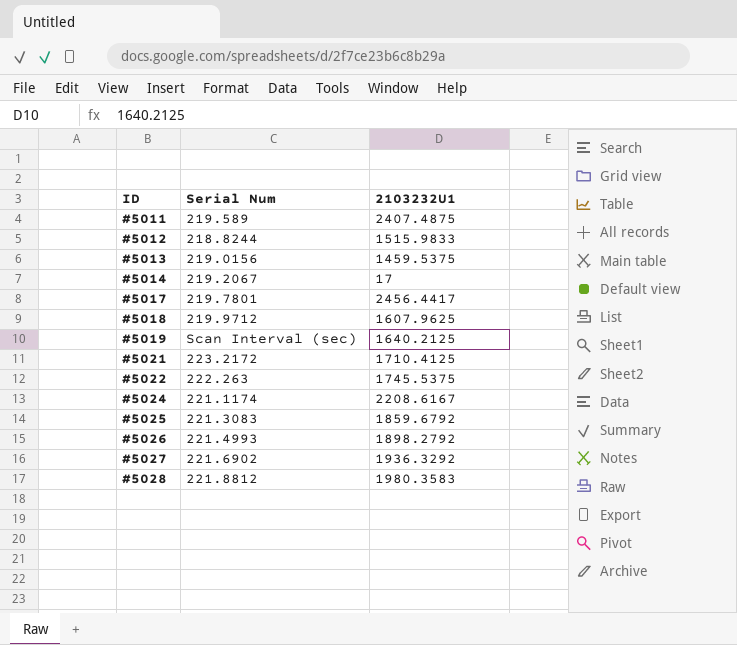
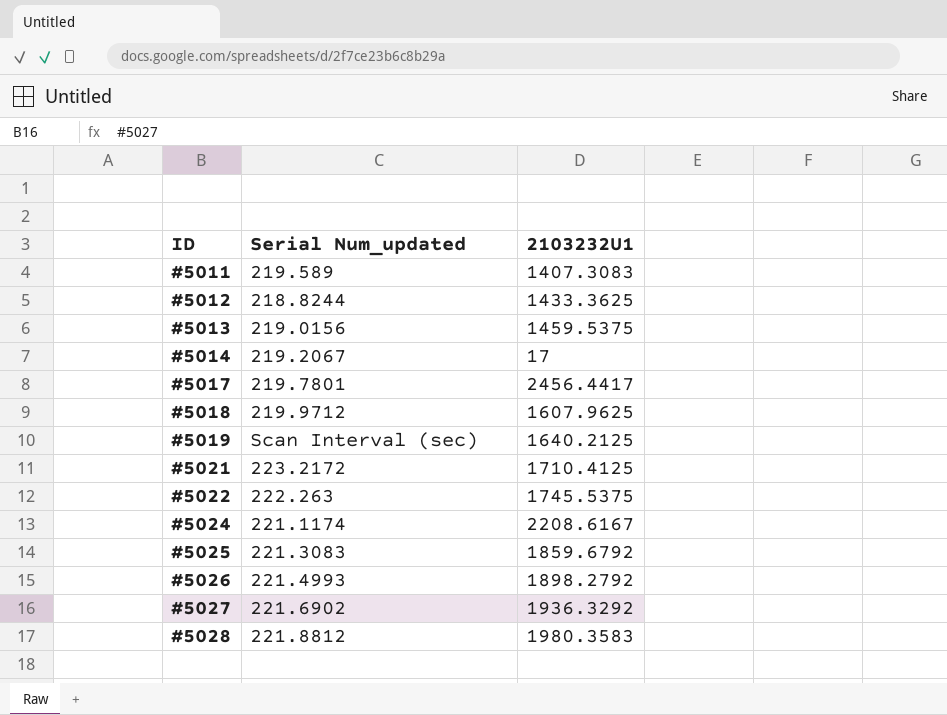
column name: Serial Num -> Serial Num_updated
#5011 | 2103232U1: 2407.4875 -> 1407.3083
#5012 | 2103232U1: 1515.9833 -> 1433.3625

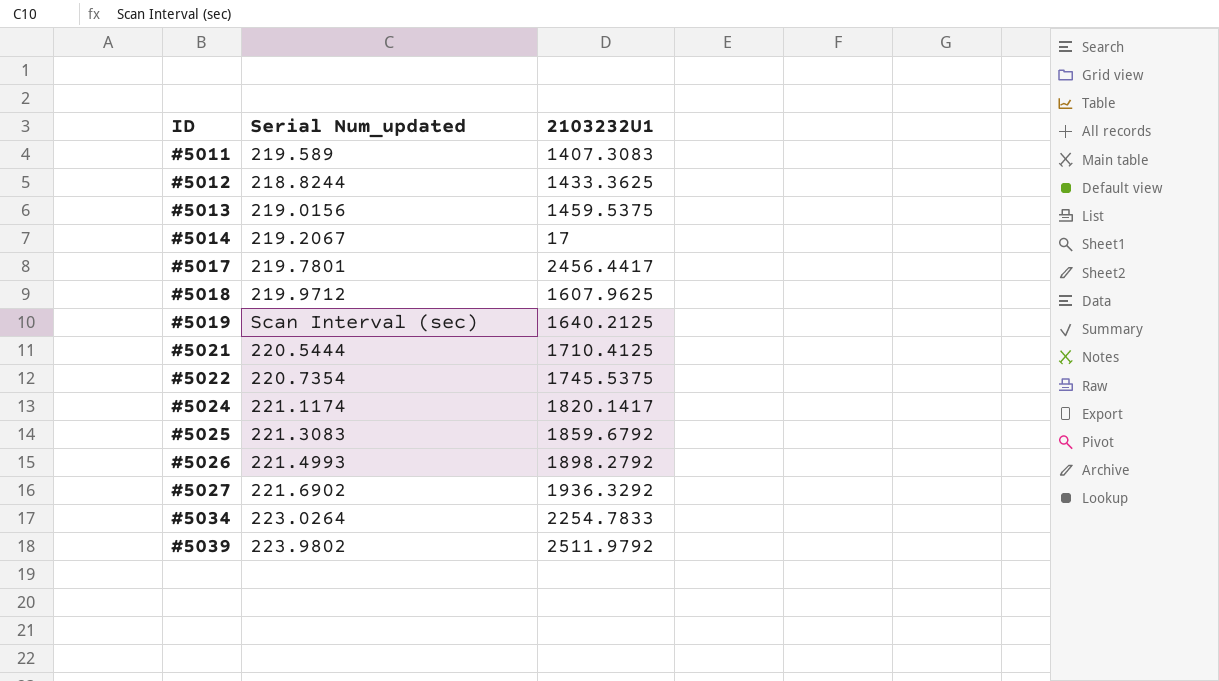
row #5028: 221.8812 | 1980.3583 -> none
#5021 | Serial Num_updated: 223.2172 -> 220.5444
#5022 | Serial Num_updated: 222.263 -> 220.7354
#5024 | 2103232U1: 2208.6167 -> 1820.1417
row #5034: none -> 223.0264 | 2254.7833
row #5039: none -> 223.9802 | 2511.9792

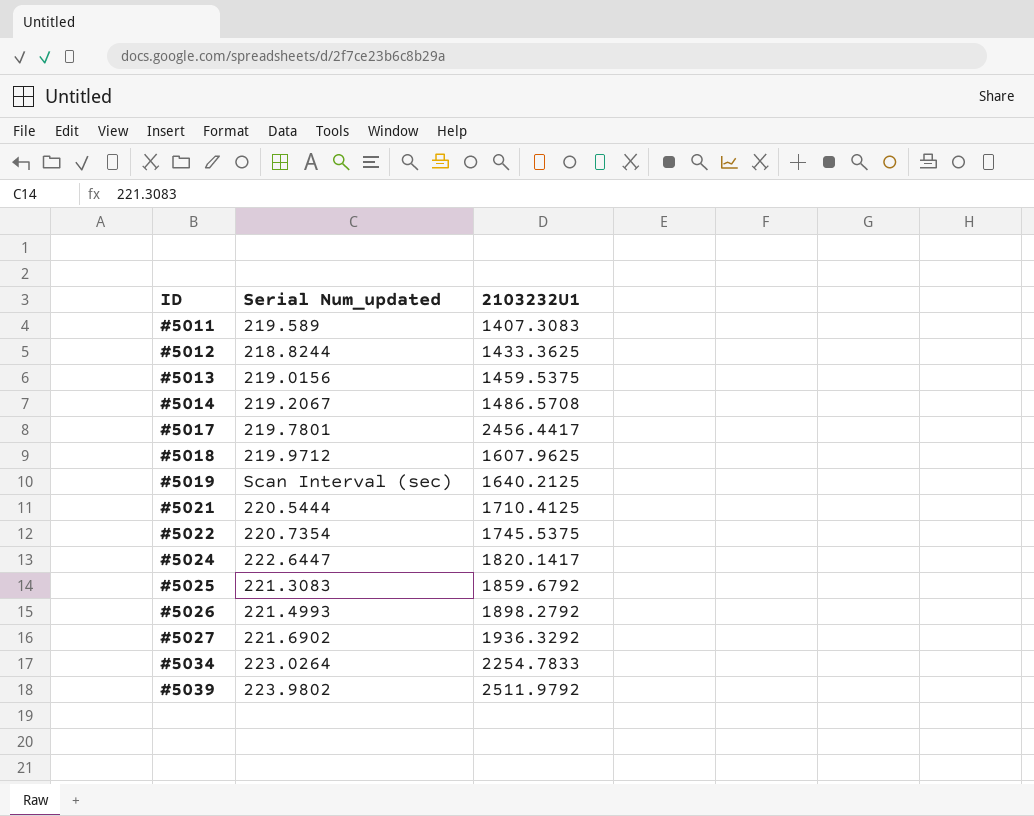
#5014 | 2103232U1: 17 -> 1486.5708
#5024 | Serial Num_updated: 221.1174 -> 222.6447

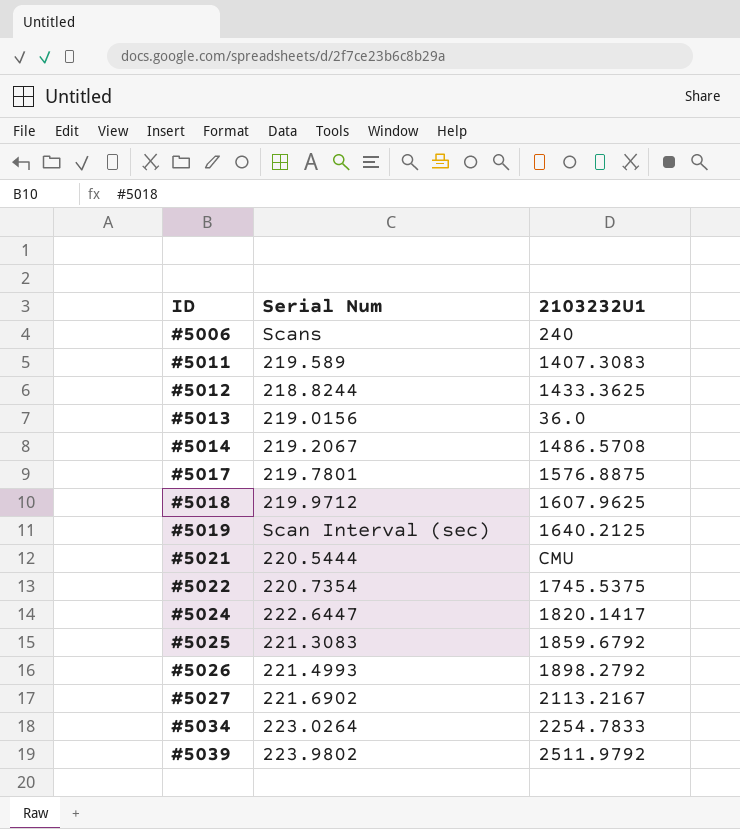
column name: Serial Num_updated -> Serial Num
row #5006: none -> Scans | 240
#5013 | 2103232U1: 1459.5375 -> 36.0
#5017 | 2103232U1: 2456.4417 -> 1576.8875
#5021 | 2103232U1: 1710.4125 -> CMU
#5027 | 2103232U1: 1936.3292 -> 2113.2167

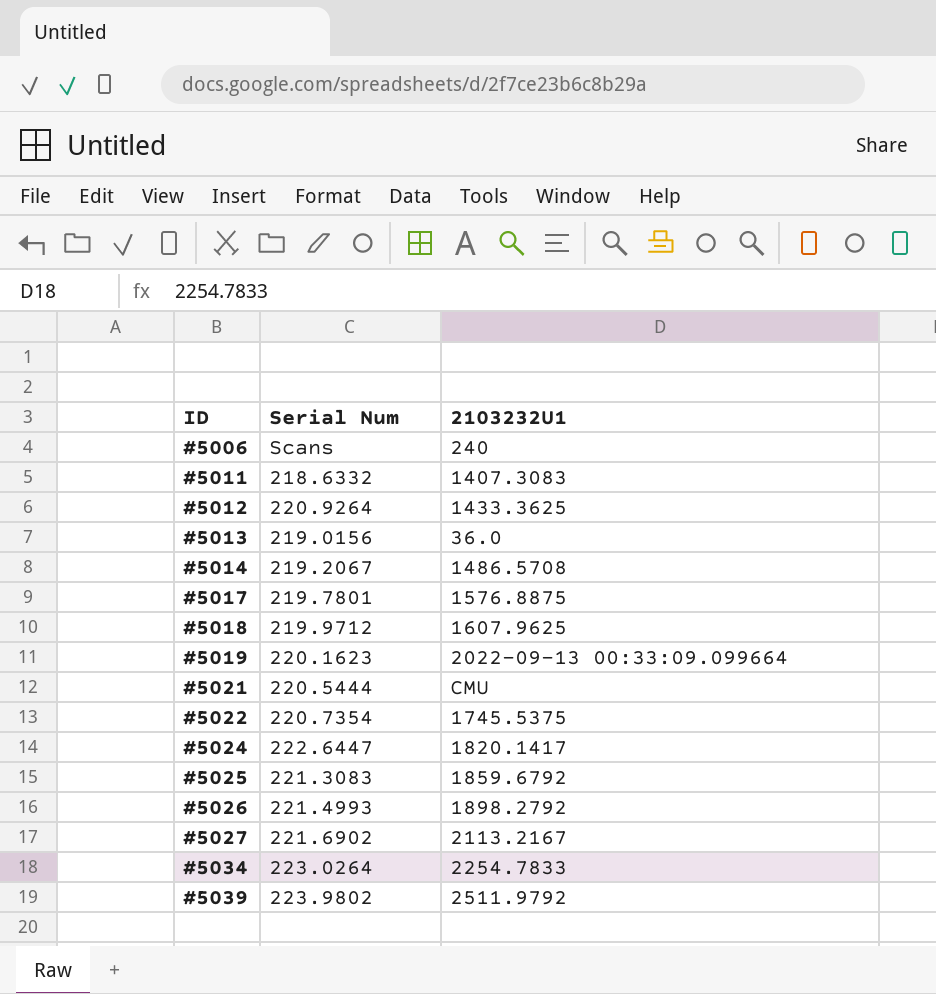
#5011 | Serial Num: 219.589 -> 218.6332
#5012 | Serial Num: 218.8244 -> 220.9264
#5019 | Serial Num: Scan Interval (sec) -> 220.1623
#5019 | 2103232U1: 1640.2125 -> 2022-09-13 00:33:09.099664

